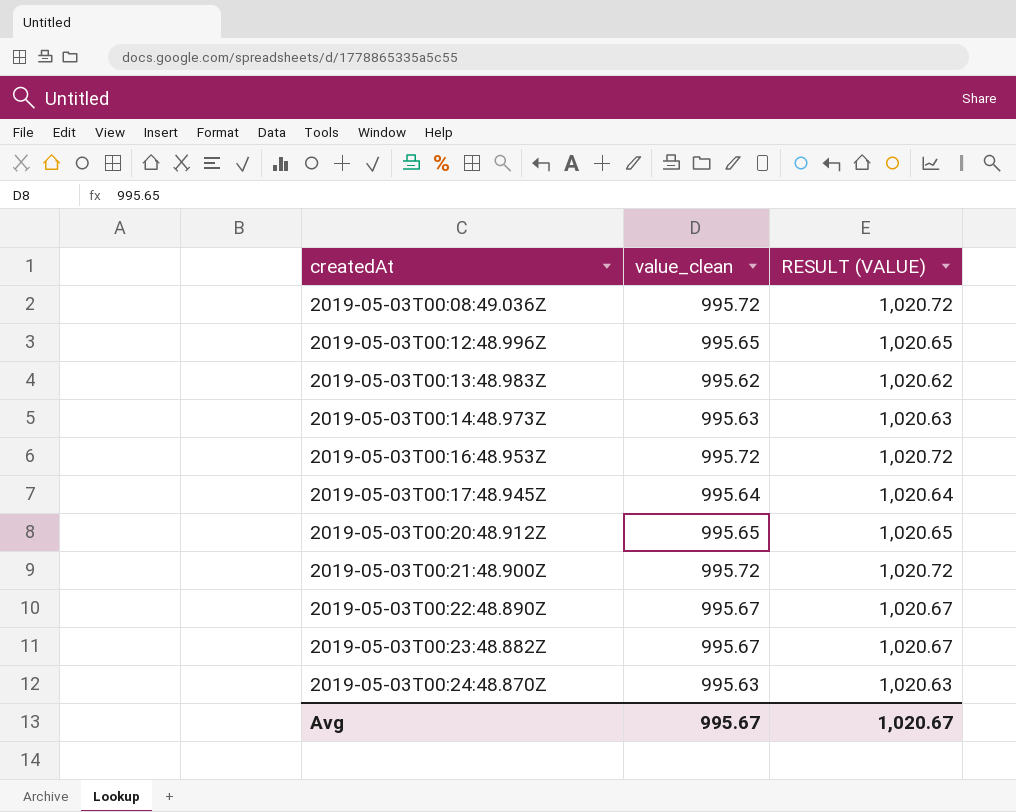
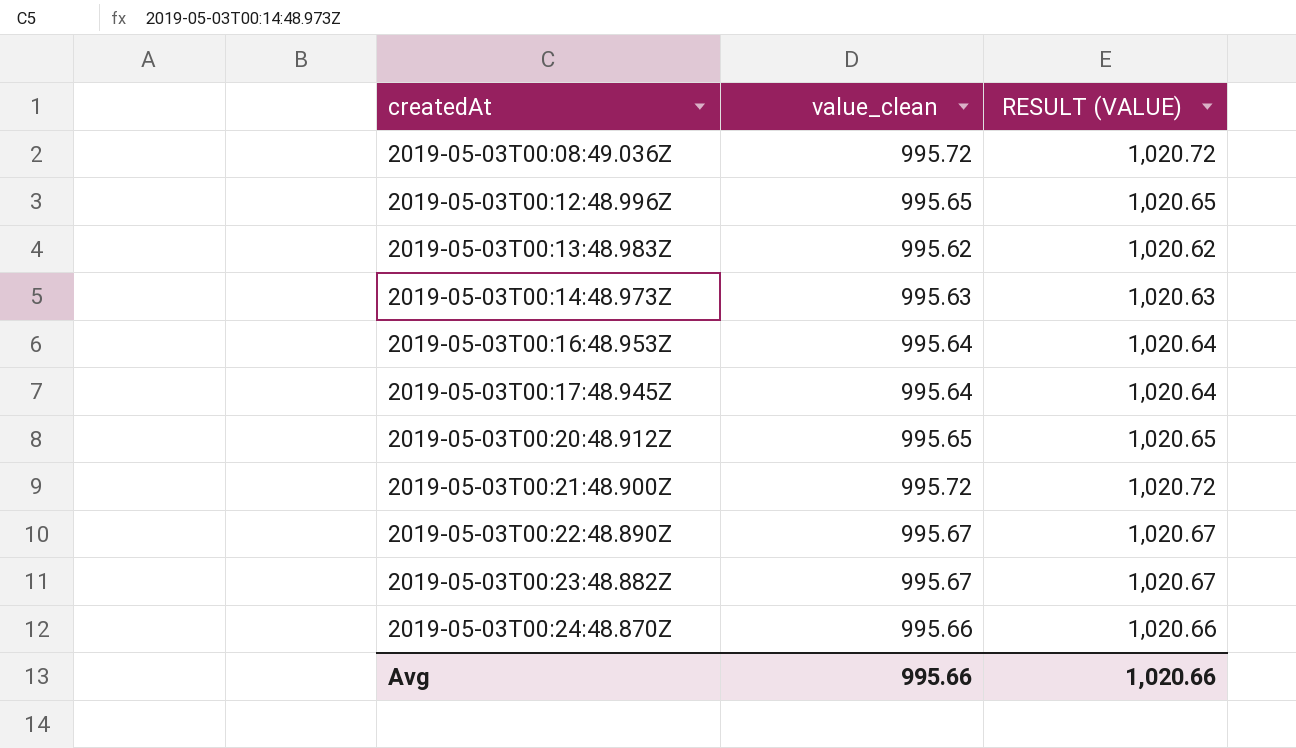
2019-05-03T00:16:48.953Z | value_clean: 995.72 -> 995.64
2019-05-03T00:16:48.953Z | RESULT (VALUE): 1,020.72 -> 1,020.64
2019-05-03T00:24:48.870Z | value_clean: 995.63 -> 995.66
2019-05-03T00:24:48.870Z | RESULT (VALUE): 1,020.63 -> 1,020.66
Avg | value_clean: 995.67 -> 995.66
Avg | RESULT (VALUE): 1,020.67 -> 1,020.66

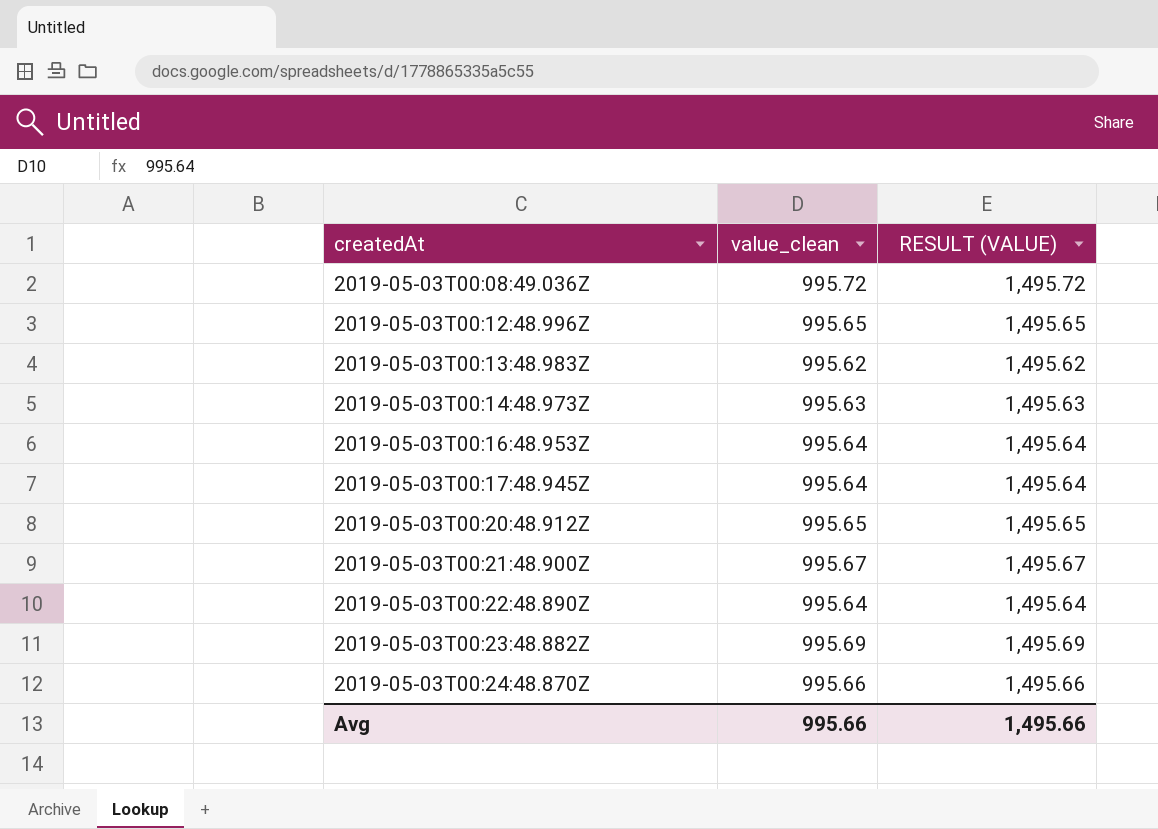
column RESULT (VALUE) | formula: [value_clean] + 25 -> [value_clean] + 500
2019-05-03T00:21:48.900Z | value_clean: 995.72 -> 995.67
2019-05-03T00:22:48.890Z | value_clean: 995.67 -> 995.64
2019-05-03T00:23:48.882Z | value_clean: 995.67 -> 995.69
Avg | RESULT (VALUE): 1,020.66 -> 1,495.66

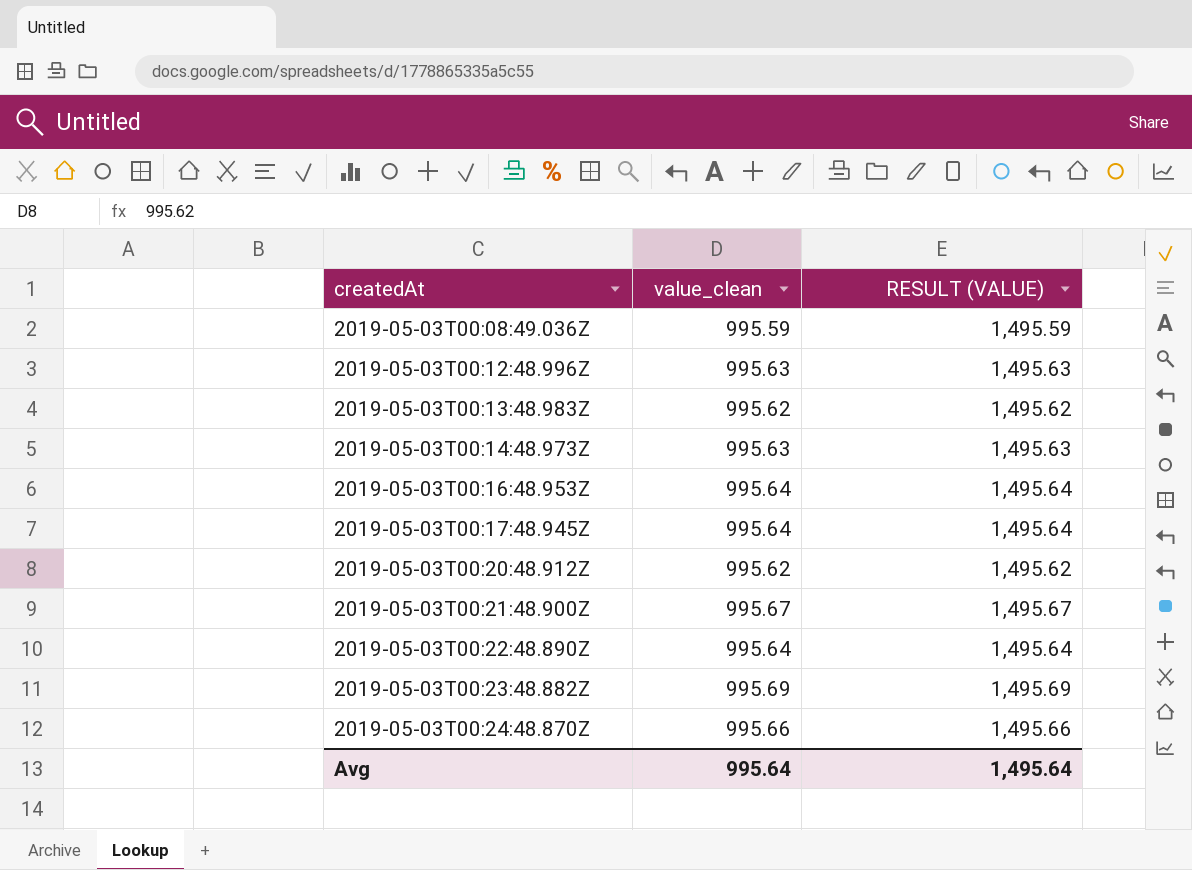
2019-05-03T00:08:49.036Z | value_clean: 995.72 -> 995.59
2019-05-03T00:08:49.036Z | RESULT (VALUE): 1,495.72 -> 1,495.59
2019-05-03T00:12:48.996Z | value_clean: 995.65 -> 995.63
2019-05-03T00:12:48.996Z | RESULT (VALUE): 1,495.65 -> 1,495.63
2019-05-03T00:20:48.912Z | value_clean: 995.65 -> 995.62
2019-05-03T00:20:48.912Z | RESULT (VALUE): 1,495.65 -> 1,495.62
Avg | value_clean: 995.66 -> 995.64
Avg | RESULT (VALUE): 1,495.66 -> 1,495.64

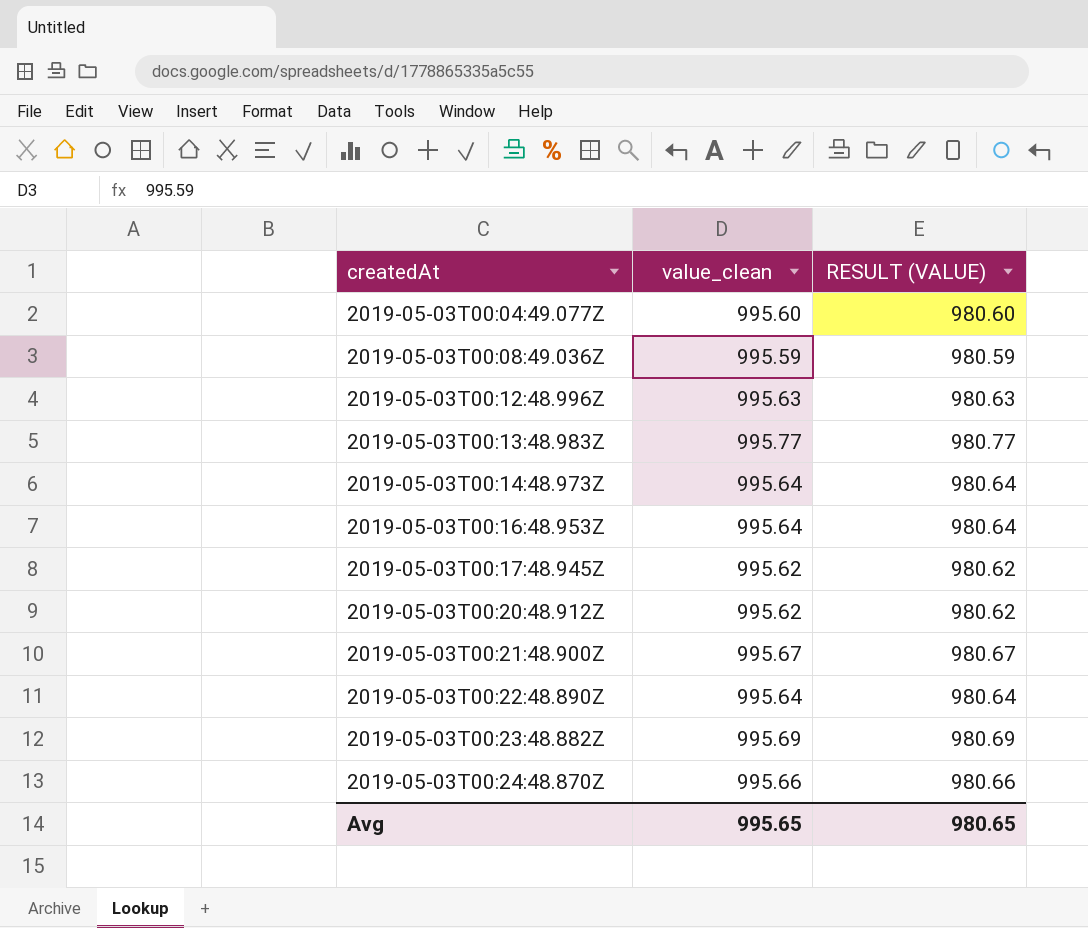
column RESULT (VALUE) | formula: [value_clean] + 500 -> [value_clean] - 15
row 2019-05-03T00:04:49.077Z: none -> 995.60 | 980.60
2019-05-03T00:13:48.983Z | value_clean: 995.62 -> 995.77
2019-05-03T00:14:48.973Z | value_clean: 995.63 -> 995.64
2019-05-03T00:17:48.945Z | value_clean: 995.64 -> 995.62
Avg | value_clean: 995.64 -> 995.65
Avg | RESULT (VALUE): 1,495.64 -> 980.65

